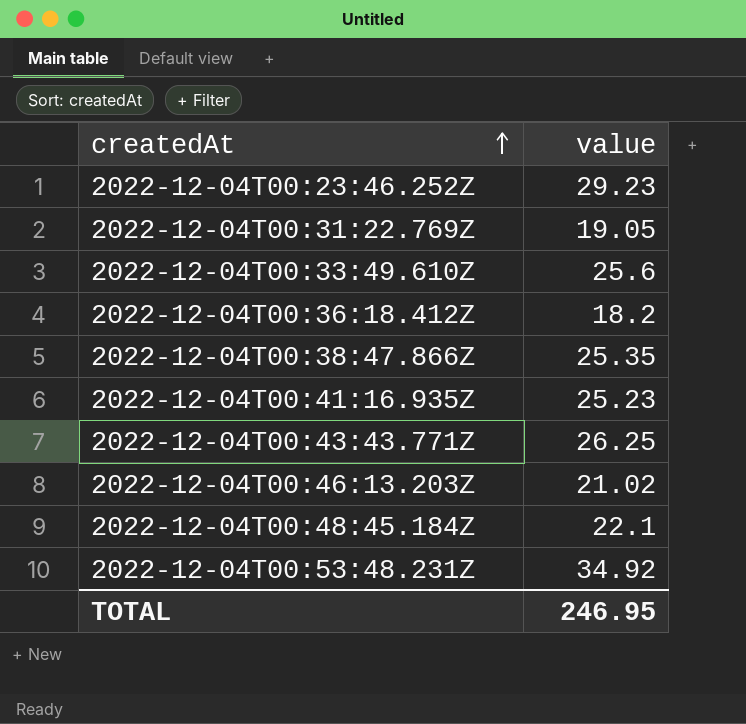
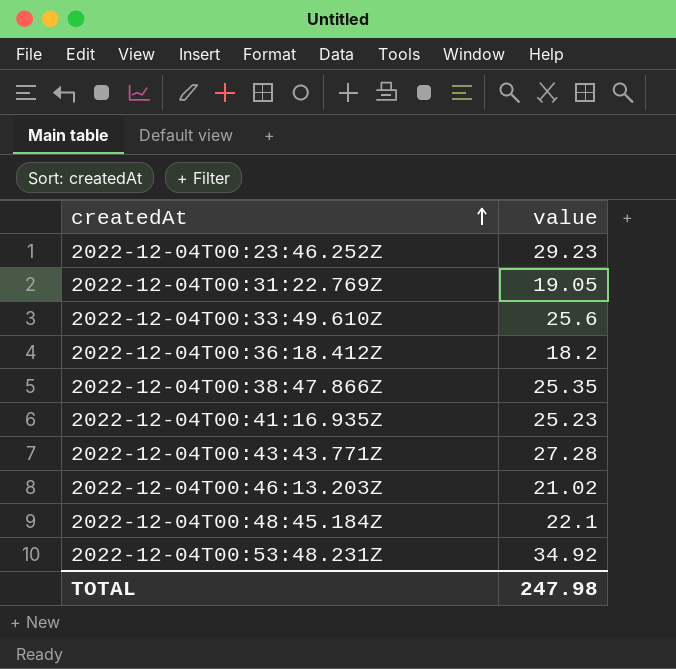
2022-12-04T00:43:43.771Z | value: 26.25 -> 27.28
TOTAL | value: 246.95 -> 247.98

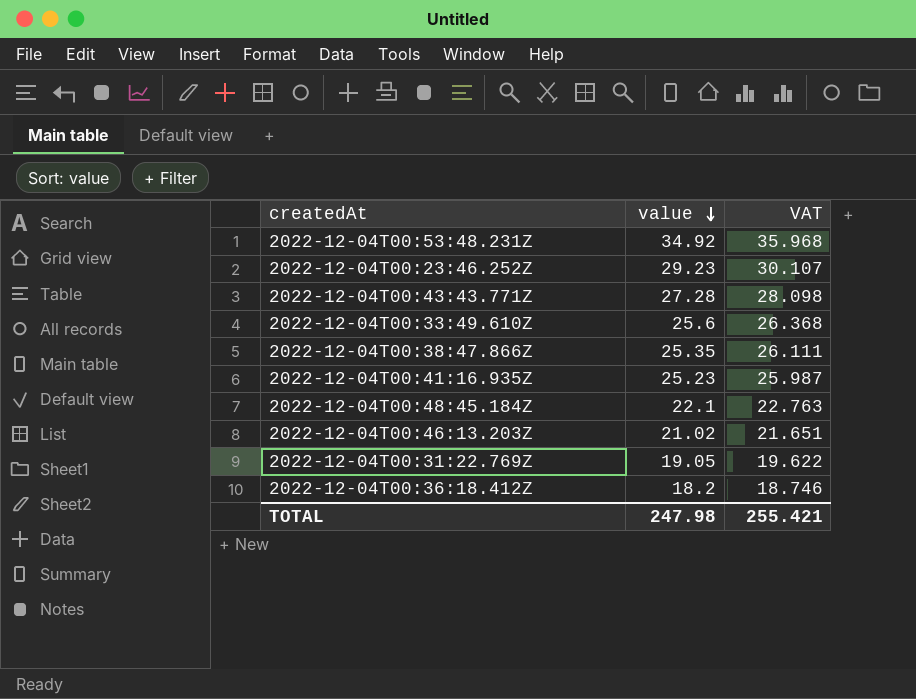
row order: createdAt ascending -> value descending
column VAT | formula: none -> [value] * 1.03

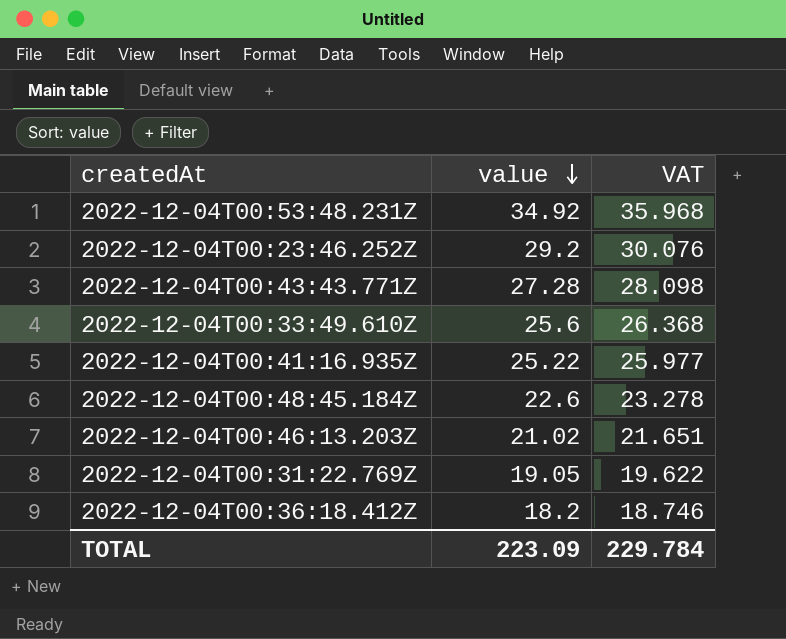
row 2022-12-04T00:38:47.866Z: 25.35 | 26.111 -> none
2022-12-04T00:23:46.252Z | value: 29.23 -> 29.2
2022-12-04T00:23:46.252Z | VAT: 30.107 -> 30.076
2022-12-04T00:41:16.935Z | value: 25.23 -> 25.22
2022-12-04T00:41:16.935Z | VAT: 25.987 -> 25.977
2022-12-04T00:48:45.184Z | value: 22.1 -> 22.6
2022-12-04T00:48:45.184Z | VAT: 22.763 -> 23.278
TOTAL | value: 247.98 -> 223.09
TOTAL | VAT: 255.421 -> 229.784

